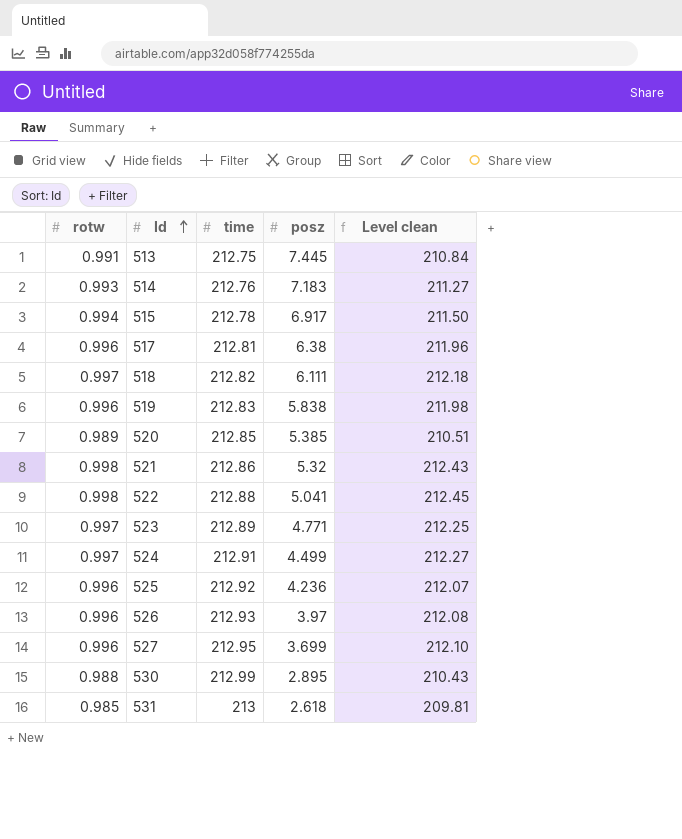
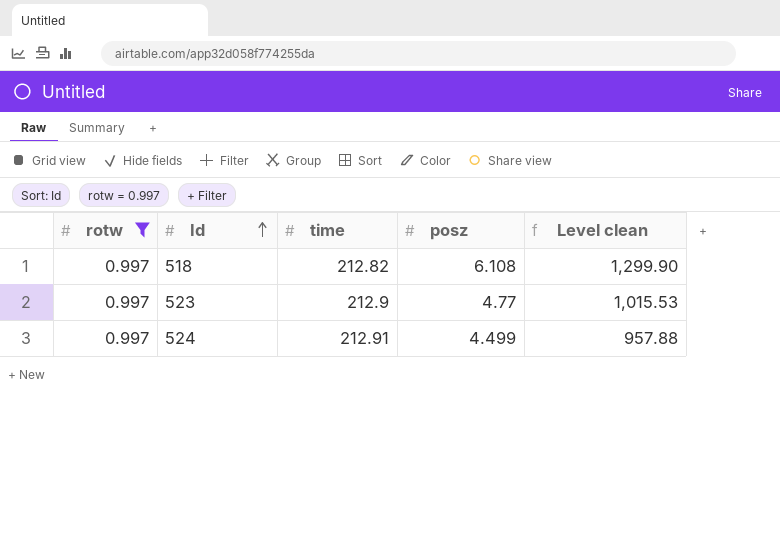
filter: none -> rotw = 0.997
column Level clean | formula: [rotw] * [time] -> [time] * [posz]
518 | posz: 6.111 -> 6.108
523 | time: 212.89 -> 212.9
523 | posz: 4.771 -> 4.77

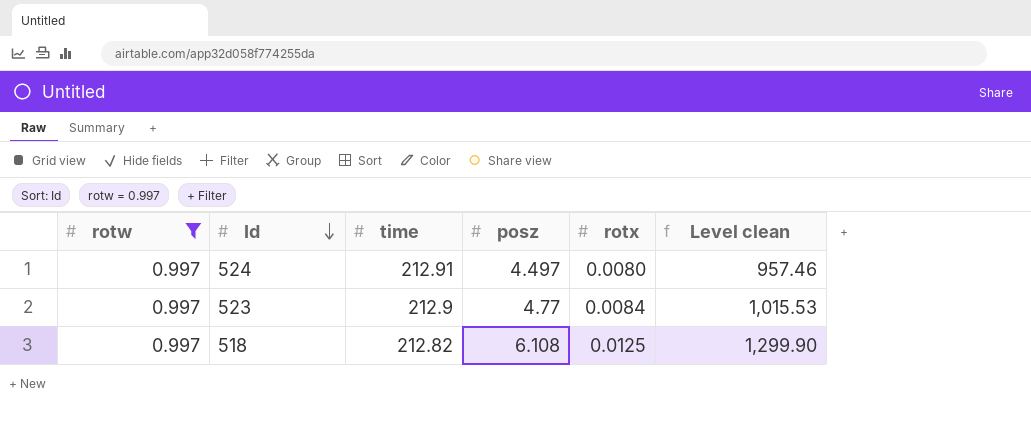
row order: Id ascending -> Id descending
column rotx | position: none -> 5
524 | posz: 4.499 -> 4.497
524 | Level clean: 957.88 -> 957.46

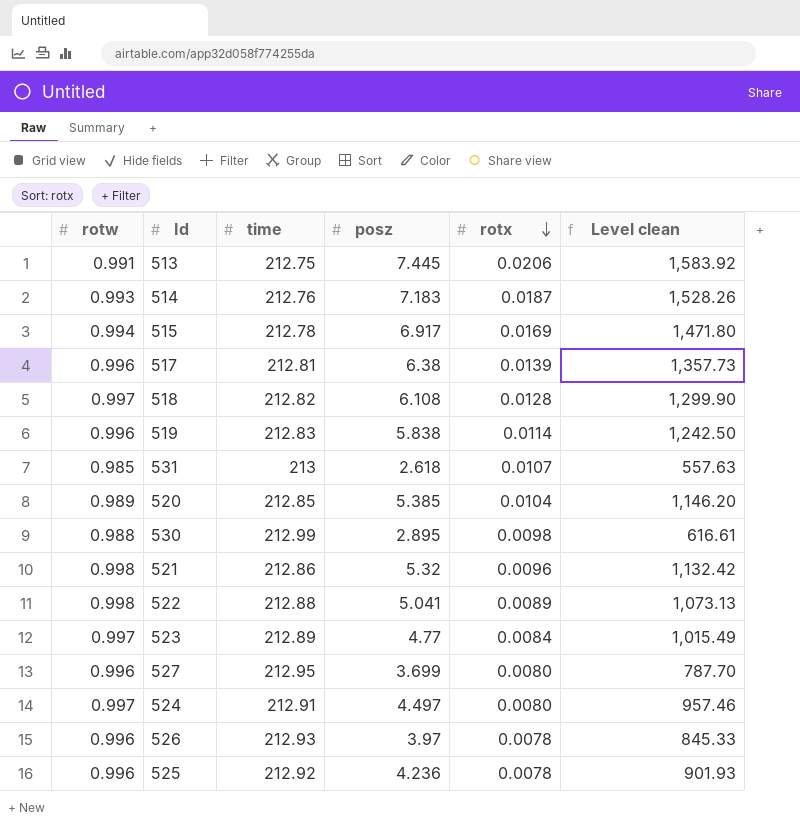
filter: rotw = 0.997 -> none
row order: Id descending -> rotx descending
518 | rotx: 0.0125 -> 0.0128
523 | time: 212.9 -> 212.89
523 | Level clean: 1,015.53 -> 1,015.49

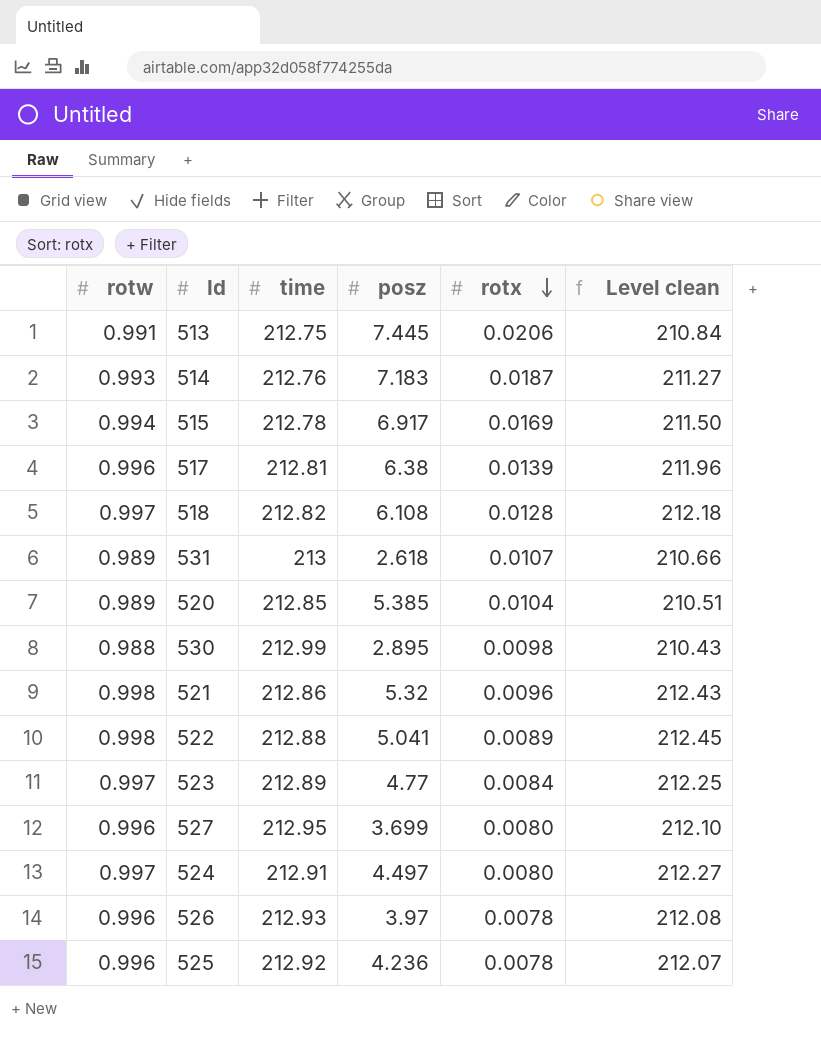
column Level clean | formula: [time] * [posz] -> [rotw] * [time]
row 519: 0.996 | 212.83 | 5.838 | 0.0114 | 1,242.50 -> none
531 | rotw: 0.985 -> 0.989

